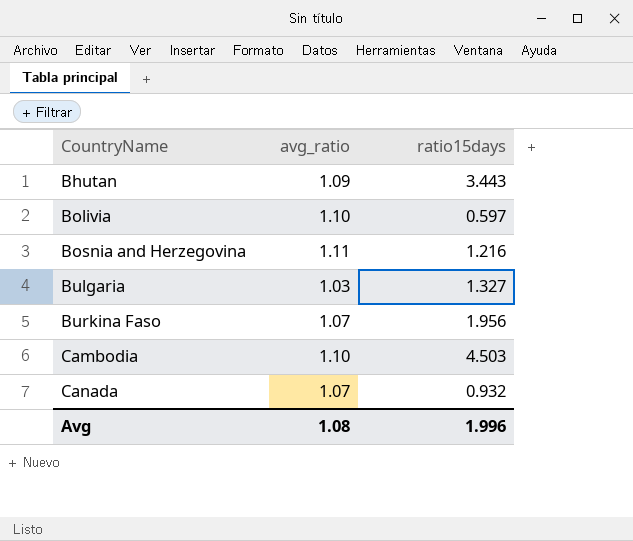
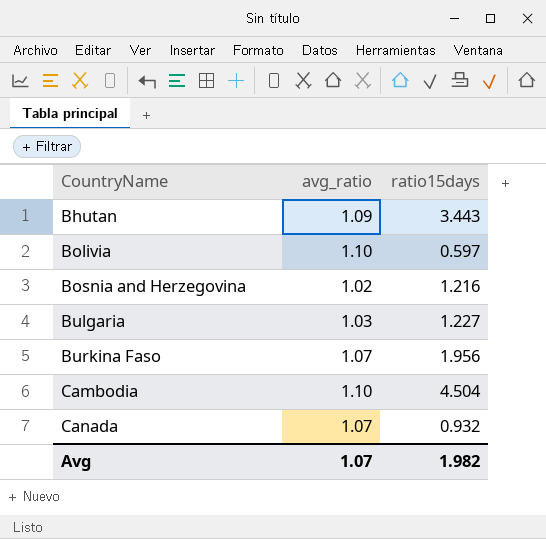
Bosnia and Herzegovina | avg_ratio: 1.11 -> 1.02
Bulgaria | ratio15days: 1.327 -> 1.227
Cambodia | ratio15days: 4.503 -> 4.504
Avg | avg_ratio: 1.08 -> 1.07
Avg | ratio15days: 1.996 -> 1.982

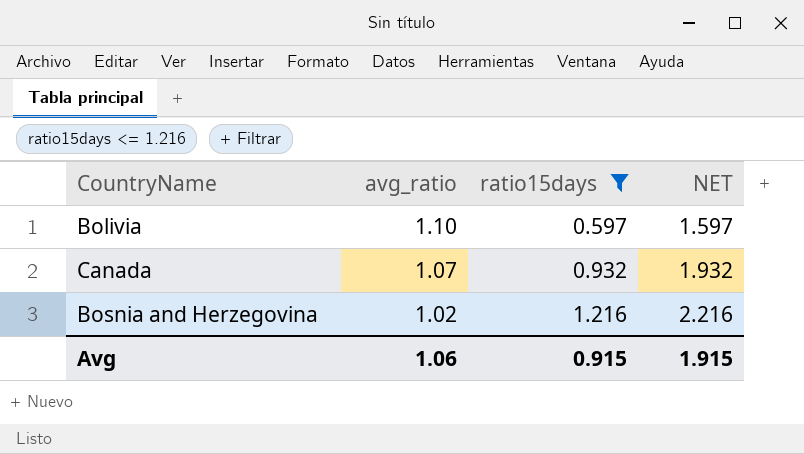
filter: none -> ratio15days <= 1.216
row order: CountryName ascending -> avg_ratio descending
column NET | formula: none -> [ratio15days] + 1
Avg | avg_ratio: 1.07 -> 1.06
Avg | ratio15days: 1.982 -> 0.915

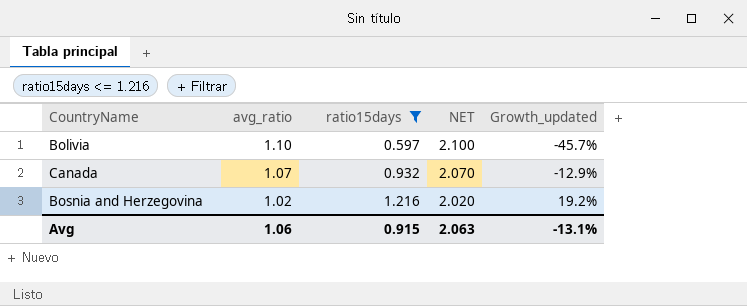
column NET | formula: [ratio15days] + 1 -> [avg_ratio] + 1
column Growth_updated | formula: none -> ([ratio15days] - [avg_ratio]) / [avg_ratio]
Avg | NET: 1.915 -> 2.063

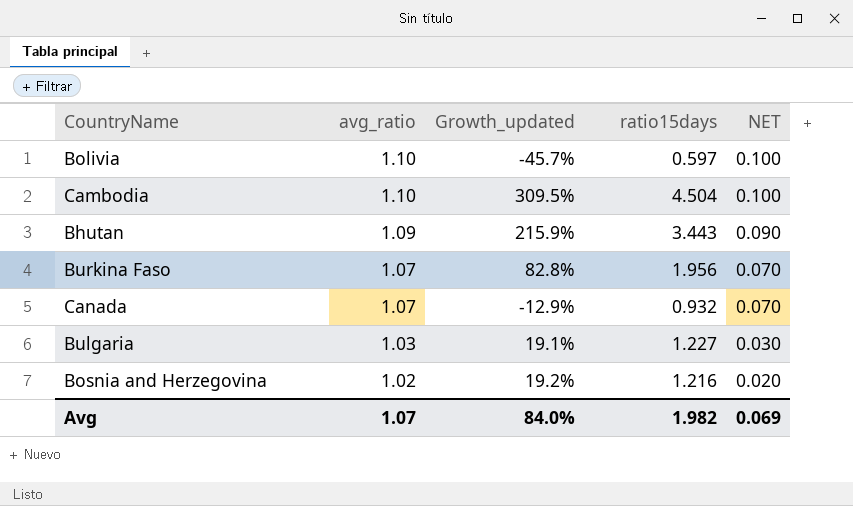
filter: ratio15days <= 1.216 -> none
column Growth_updated | position: 5 -> 3
column NET | formula: [avg_ratio] + 1 -> [avg_ratio] - 1
Avg | avg_ratio: 1.06 -> 1.07
Avg | Growth_updated: -13.1% -> 84.0%
Avg | ratio15days: 0.915 -> 1.982
Avg | NET: 2.063 -> 0.069

